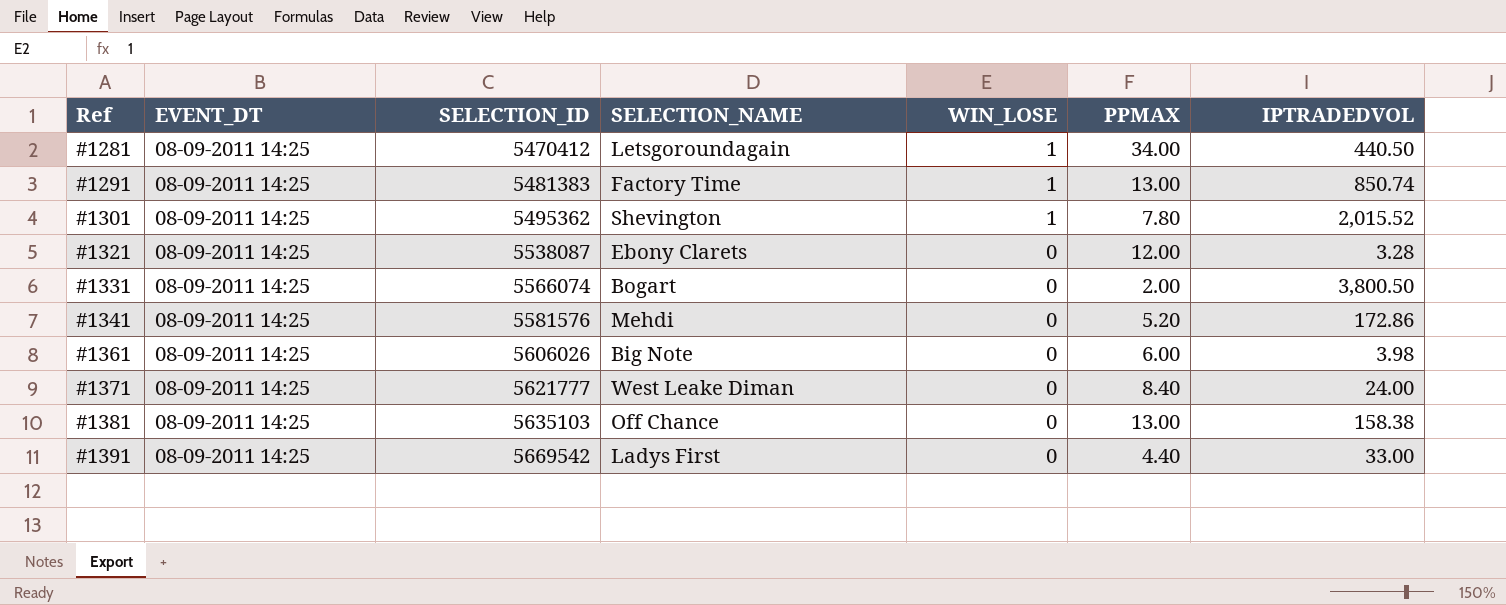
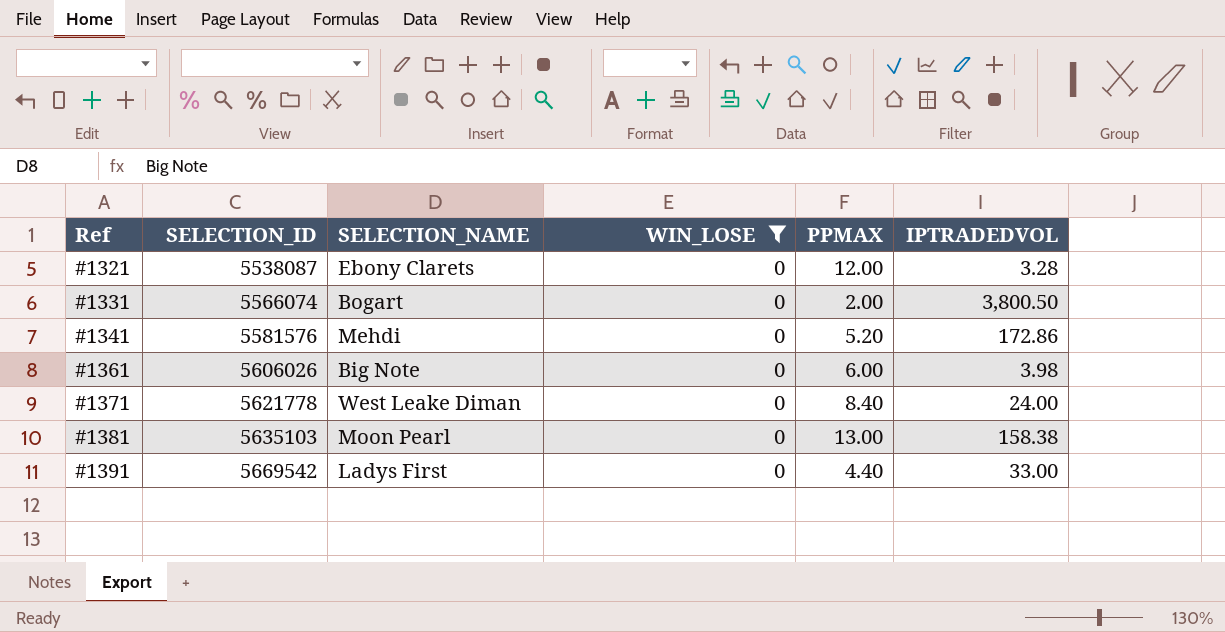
filter: none -> WIN_LOSE = 0
column EVENT_DT | position: 2 -> none
#1371 | SELECTION_ID: 5621777 -> 5621778
#1381 | SELECTION_NAME: Off Chance -> Moon Pearl

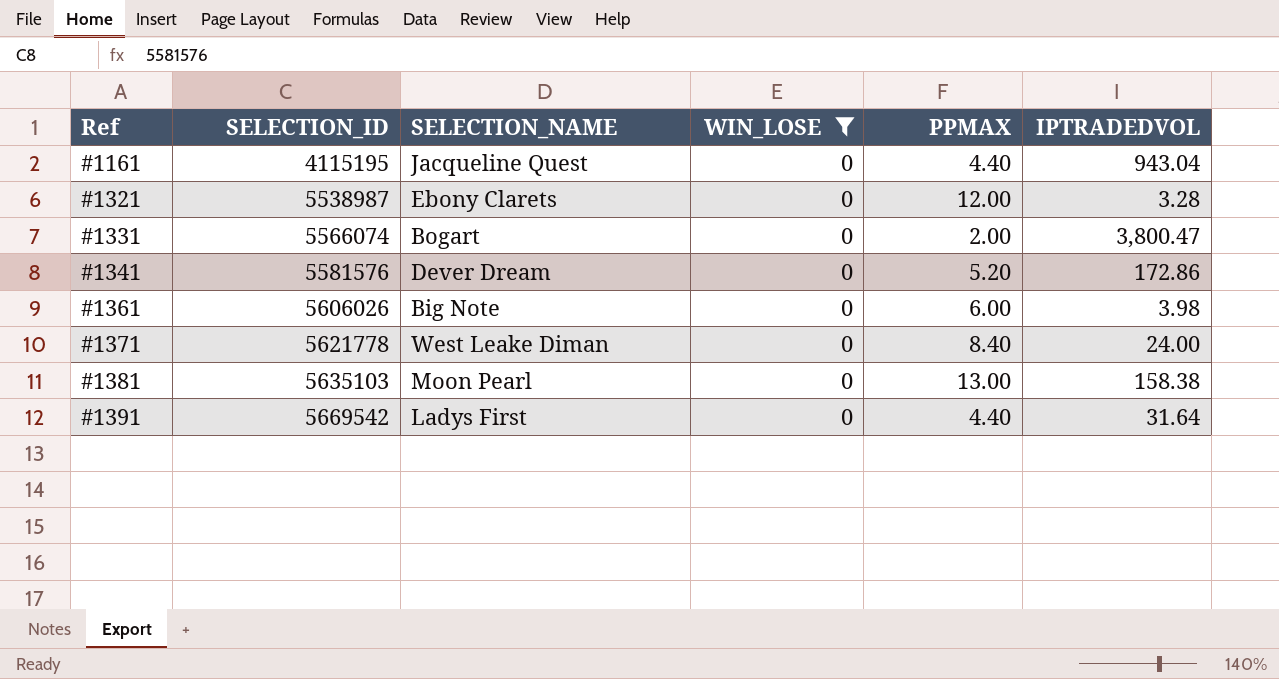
row #1161: none -> 4115195 | Jacqueline Quest | 0 | 4.40 | 943.04
#1321 | SELECTION_ID: 5538087 -> 5538987
#1331 | IPTRADEDVOL: 3,800.50 -> 3,800.47
#1341 | SELECTION_NAME: Mehdi -> Dever Dream
#1391 | IPTRADEDVOL: 33.00 -> 31.64

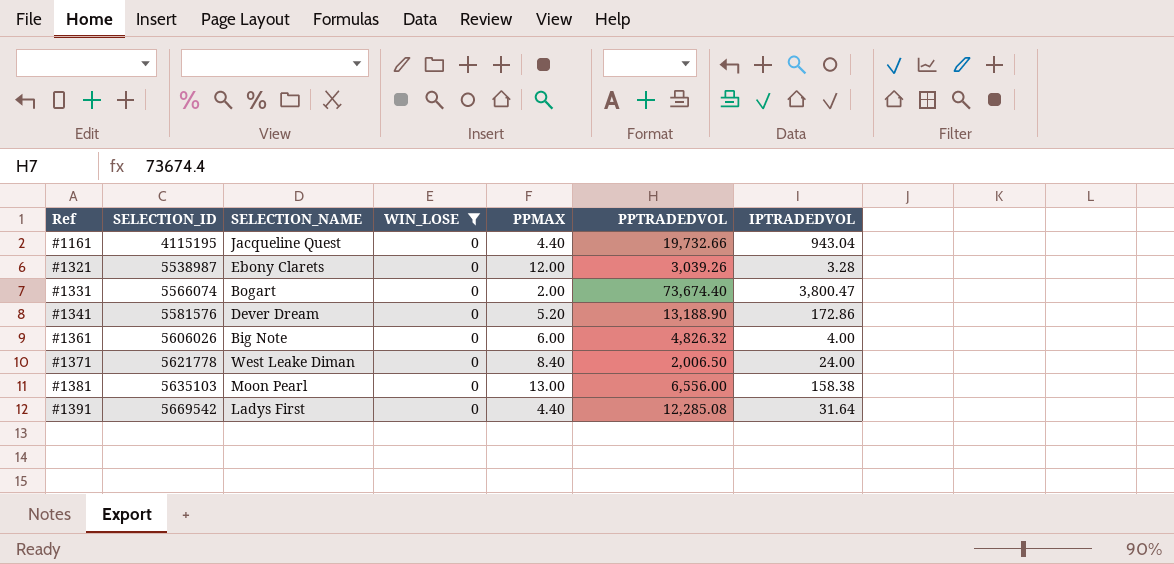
column PPTRADEDVOL | position: none -> 6
#1361 | IPTRADEDVOL: 3.98 -> 4.00

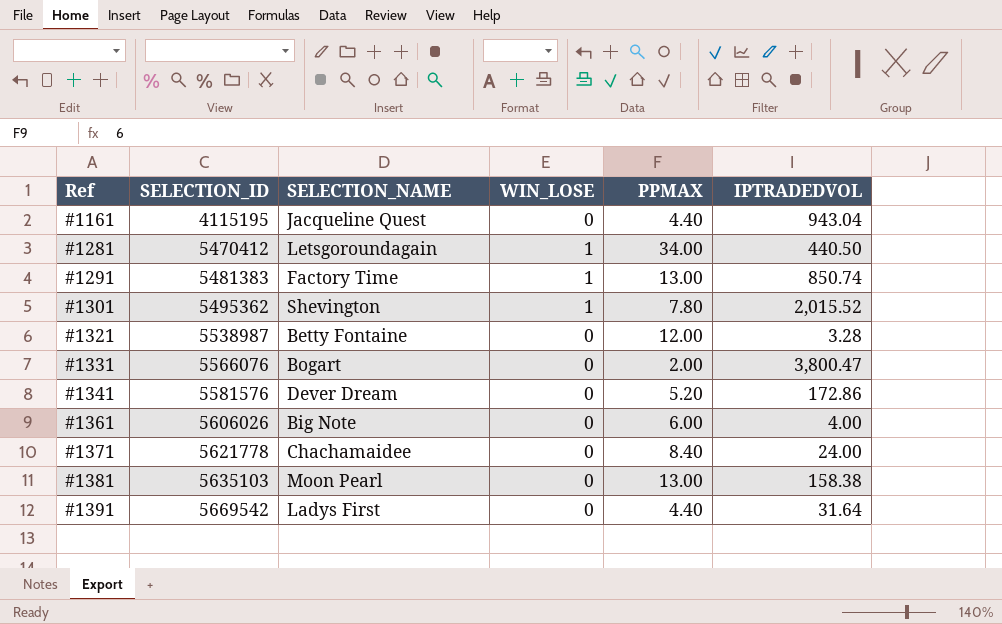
filter: WIN_LOSE = 0 -> none
column PPTRADEDVOL | position: 6 -> none
#1321 | SELECTION_NAME: Ebony Clarets -> Betty Fontaine
#1331 | SELECTION_ID: 5566074 -> 5566076
#1371 | SELECTION_NAME: West Leake Diman -> Chachamaidee

